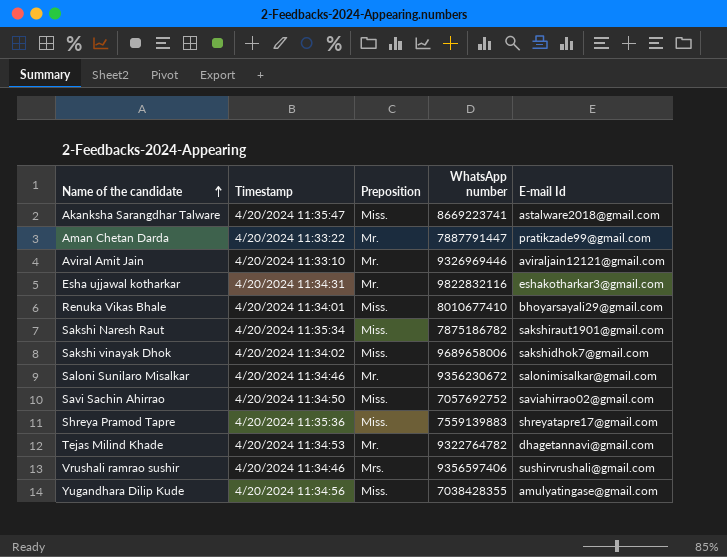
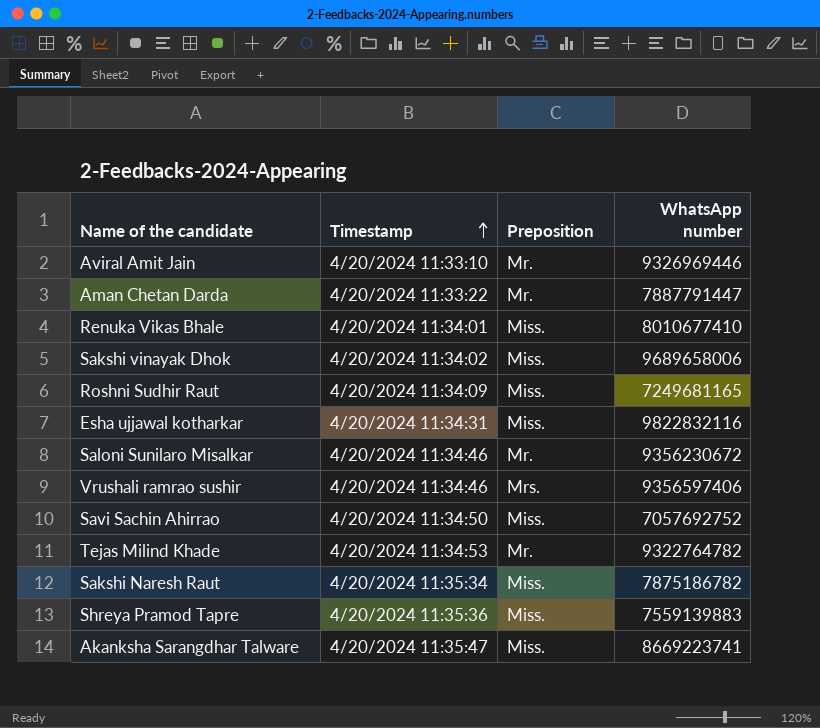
row order: Name of the candidate ascending -> Timestamp ascending
column E-mail Id | position: 5 -> none
row Yugandhara Dilip Kude: 4/20/2024 11:34:56 | Miss. | 7038428355 | amulyatingase@gmail.com -> none
row Roshni Sudhir Raut: none -> 4/20/2024 11:34:09 | Miss. | 7249681165
Esha ujjawal kotharkar | Preposition: Mr. -> Miss.

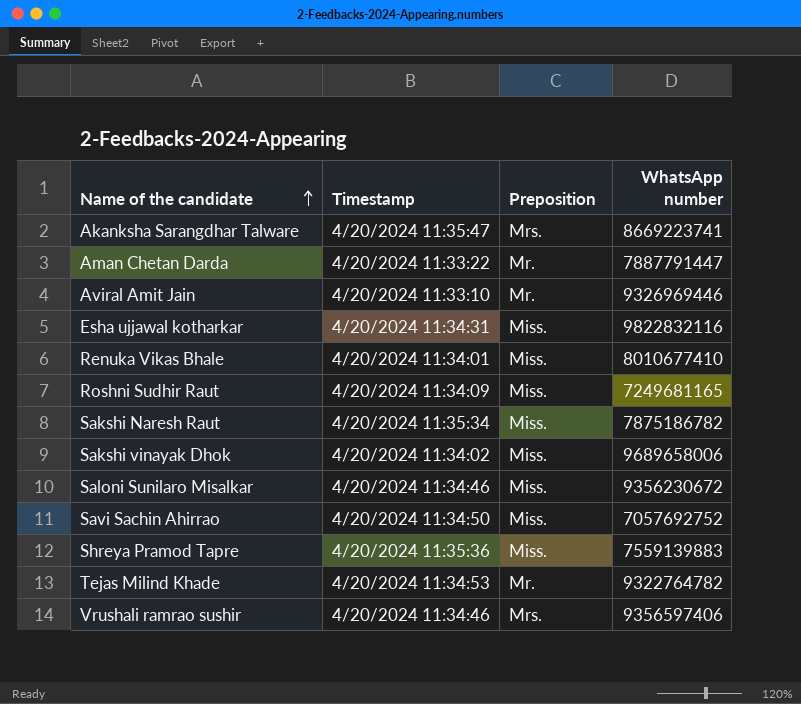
row order: Timestamp ascending -> Name of the candidate ascending
Akanksha Sarangdhar Talware | Preposition: Miss. -> Mrs.
Saloni Sunilaro Misalkar | Preposition: Mr. -> Miss.

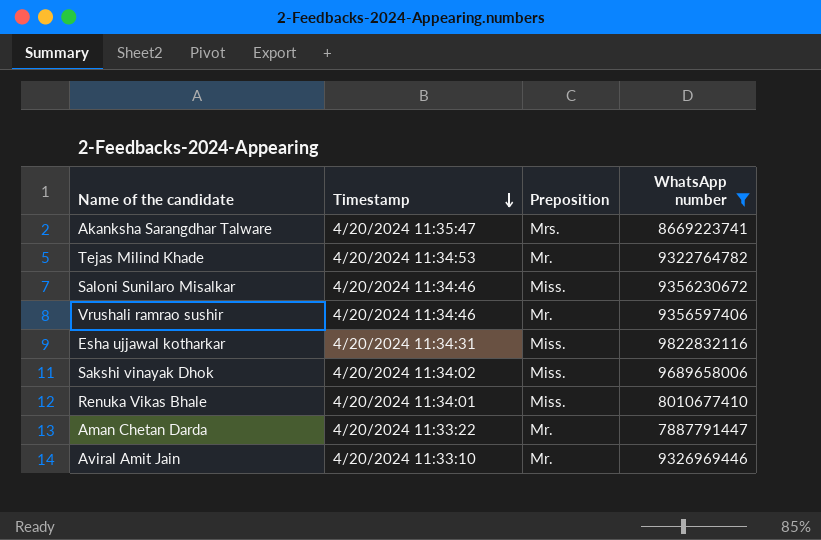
filter: none -> WhatsApp number >= 7887791447
row order: Name of the candidate ascending -> Timestamp descending
Vrushali ramrao sushir | Preposition: Mrs. -> Mr.

